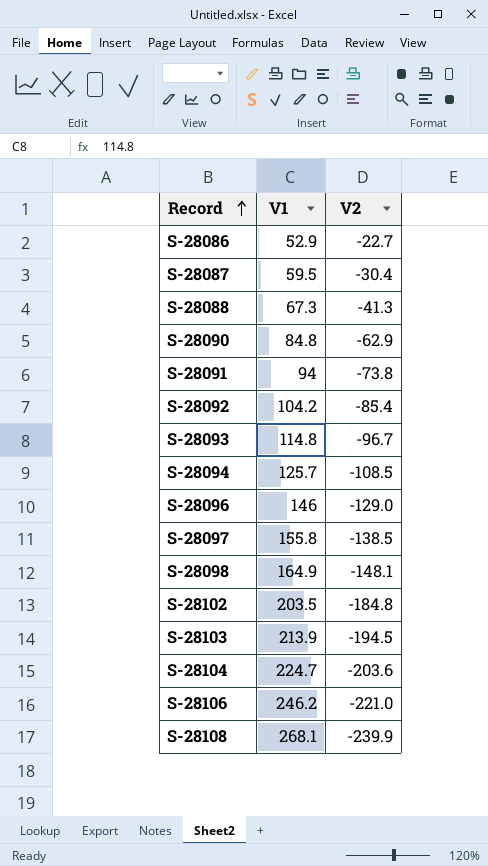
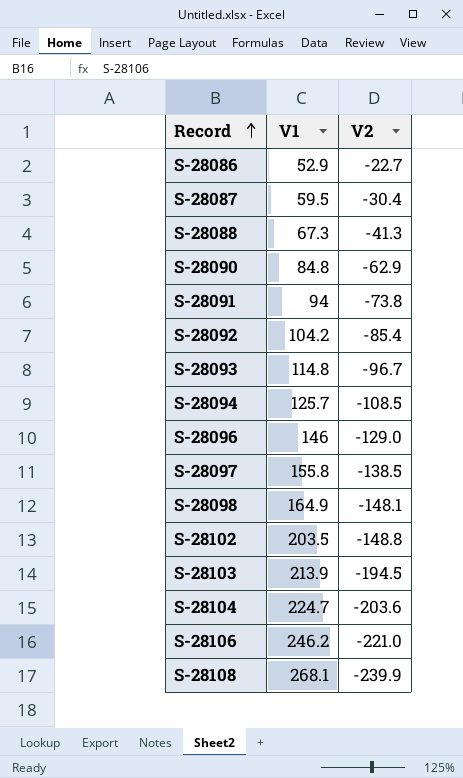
S-28102 | V2: -184.8 -> -148.8

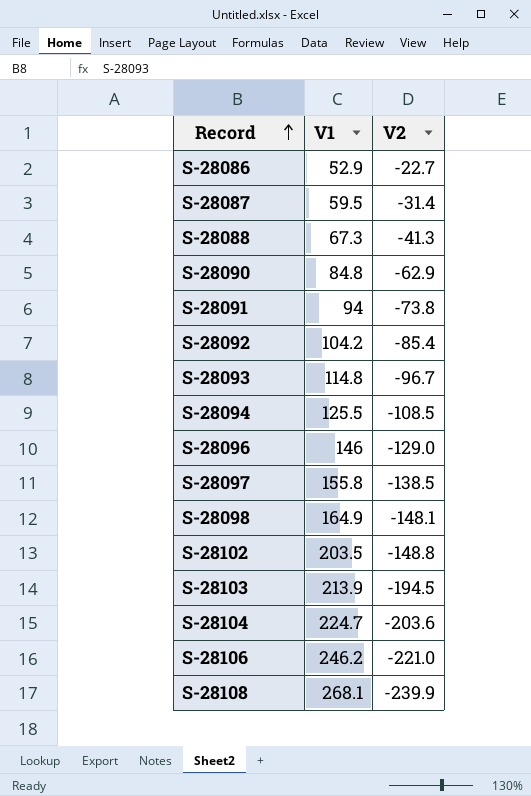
S-28087 | V2: -30.4 -> -31.4
S-28094 | V1: 125.7 -> 125.5

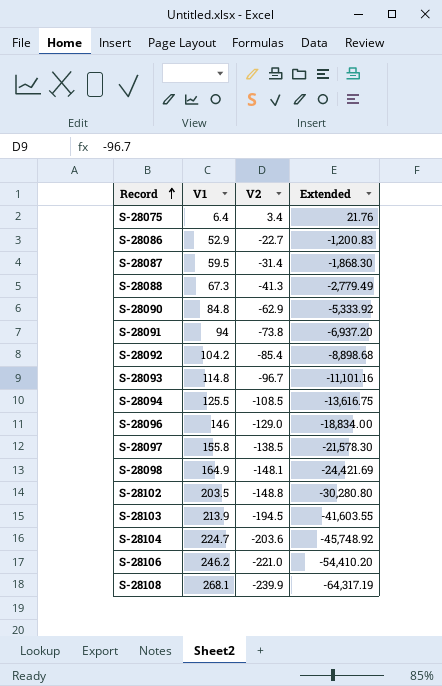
column Extended | formula: none -> [V1] * [V2]
row S-28075: none -> 6.4 | 3.4 | 21.76

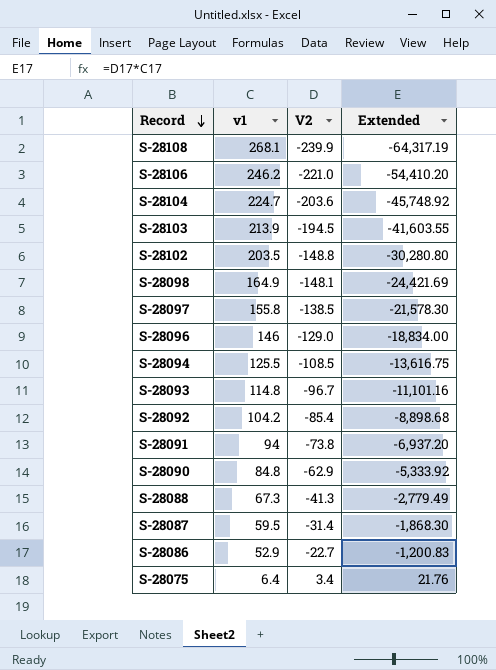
row order: Record ascending -> Record descending
column name: V1 -> v1

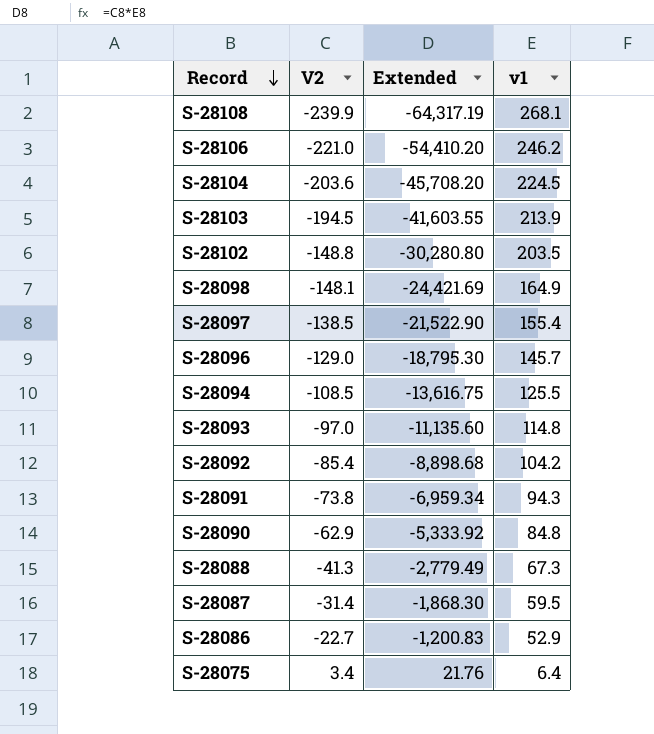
column v1 | position: 2 -> 4
S-28104 | Extended: -45,748.92 -> -45,708.20
S-28104 | v1: 224.7 -> 224.5
S-28097 | Extended: -21,578.30 -> -21,522.90
S-28097 | v1: 155.8 -> 155.4
S-28096 | Extended: -18,834.00 -> -18,795.30
S-28096 | v1: 146 -> 145.7
S-28093 | V2: -96.7 -> -97.0
S-28093 | Extended: -11,101.16 -> -11,135.60
S-28091 | Extended: -6,937.20 -> -6,959.34
S-28091 | v1: 94 -> 94.3

